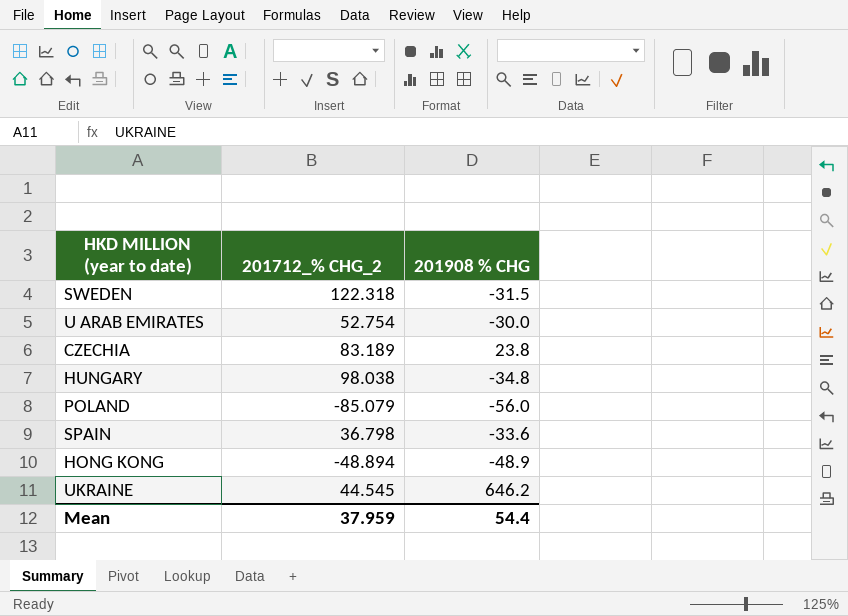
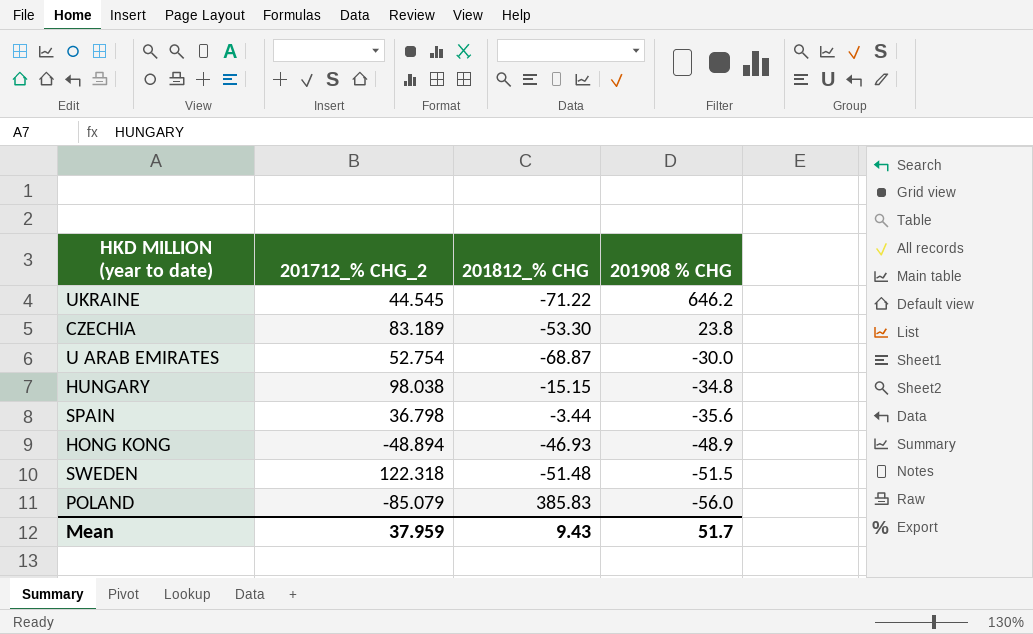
row order: none -> 201908 % CHG descending
column 201812_% CHG | position: none -> 3
SPAIN | 201908 % CHG: -33.6 -> -35.6
SWEDEN | 201908 % CHG: -31.5 -> -51.5
Mean | 201908 % CHG: 54.4 -> 51.7

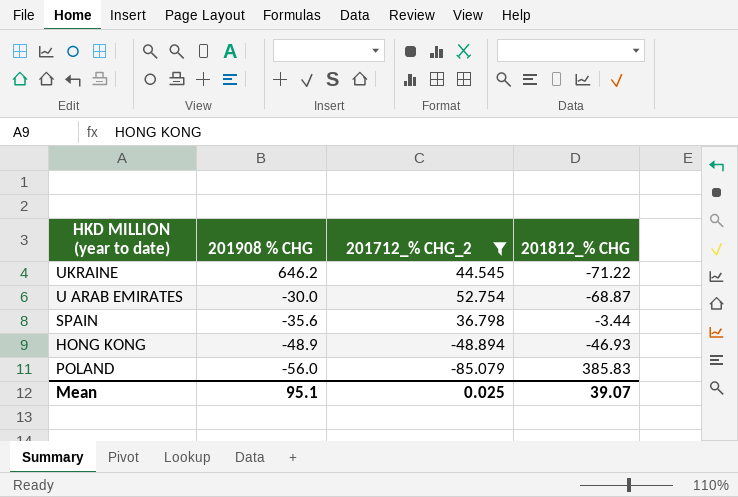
filter: none -> 201712_% CHG_2 <= 52.754
column 201908 % CHG | position: 4 -> 2
Mean | 201908 % CHG: 51.7 -> 95.1
Mean | 201712_% CHG_2: 37.959 -> 0.025
Mean | 201812_% CHG: 9.43 -> 39.07

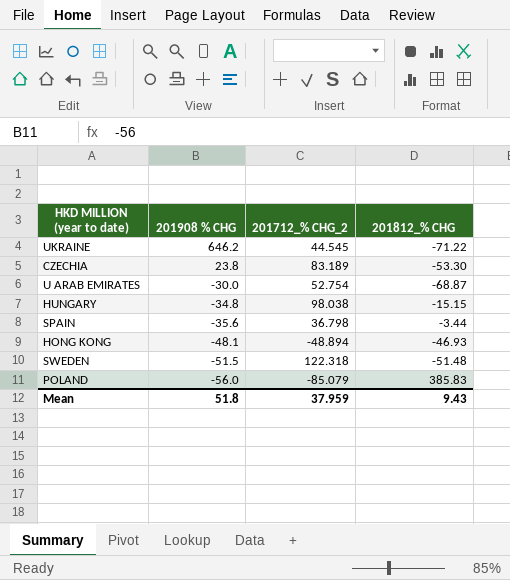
filter: 201712_% CHG_2 <= 52.754 -> none
HONG KONG | 201908 % CHG: -48.9 -> -48.1
Mean | 201908 % CHG: 95.1 -> 51.8
Mean | 201712_% CHG_2: 0.025 -> 37.959
Mean | 201812_% CHG: 39.07 -> 9.43

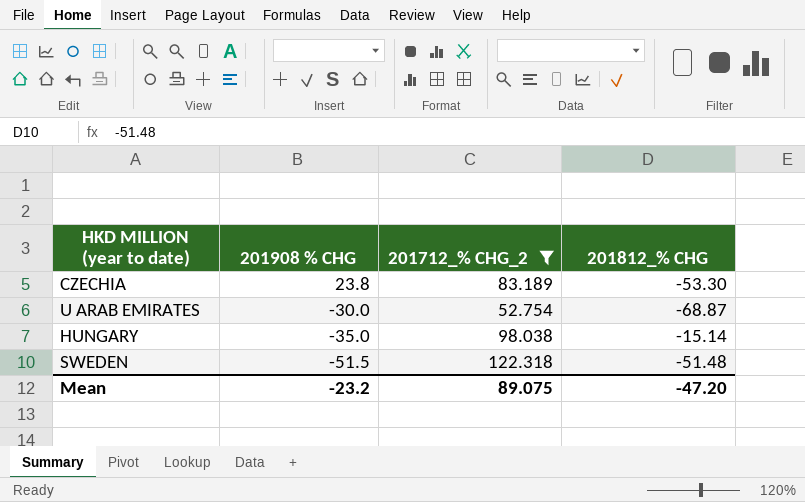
filter: none -> 201712_% CHG_2 >= 52.754
HUNGARY | 201908 % CHG: -34.8 -> -35.0
HUNGARY | 201812_% CHG: -15.15 -> -15.14
Mean | 201908 % CHG: 51.8 -> -23.2
Mean | 201712_% CHG_2: 37.959 -> 89.075
Mean | 201812_% CHG: 9.43 -> -47.20

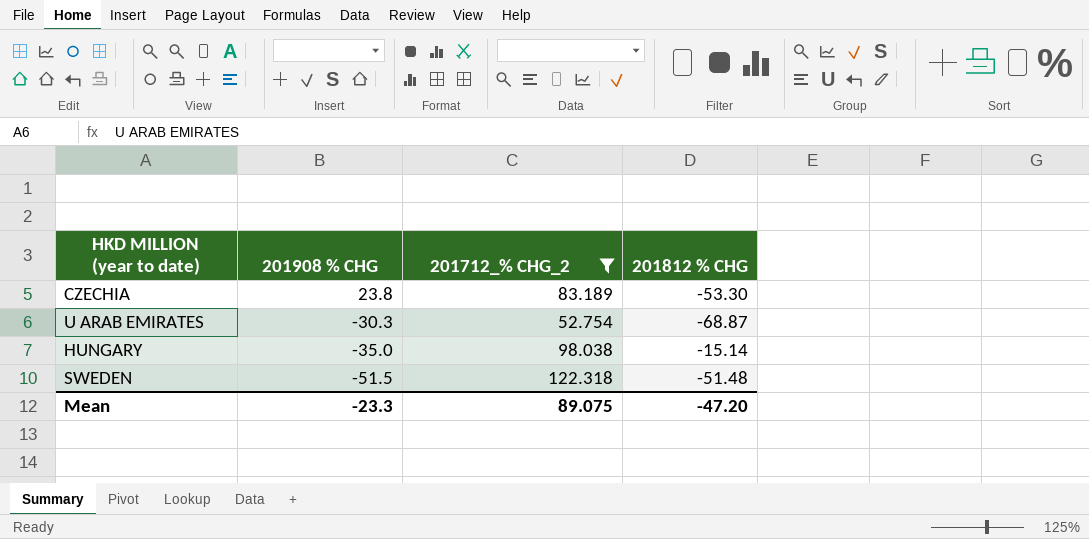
column name: 201812_% CHG -> 201812 % CHG
U ARAB EMIRATES | 201908 % CHG: -30.0 -> -30.3
Mean | 201908 % CHG: -23.2 -> -23.3

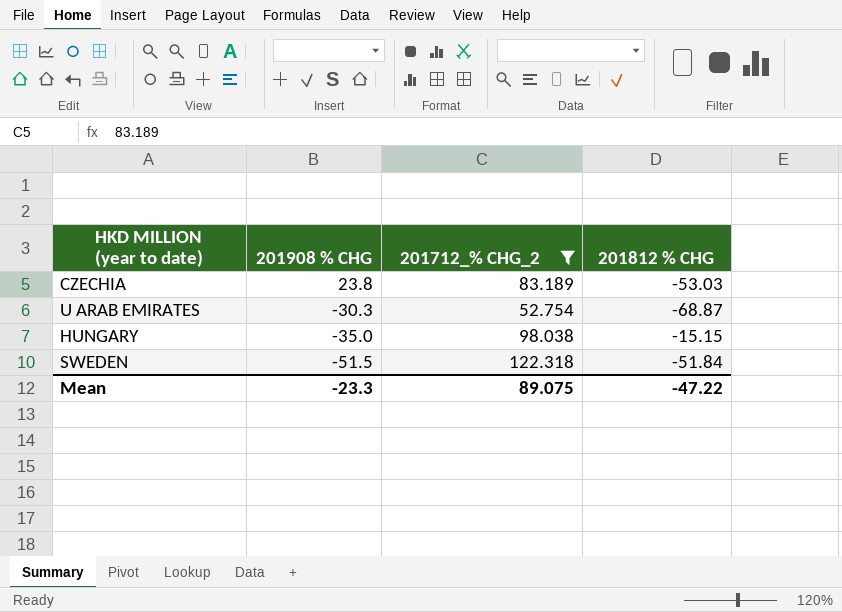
CZECHIA | 201812 % CHG: -53.30 -> -53.03
HUNGARY | 201812 % CHG: -15.14 -> -15.15
SWEDEN | 201812 % CHG: -51.48 -> -51.84
Mean | 201812 % CHG: -47.20 -> -47.22

